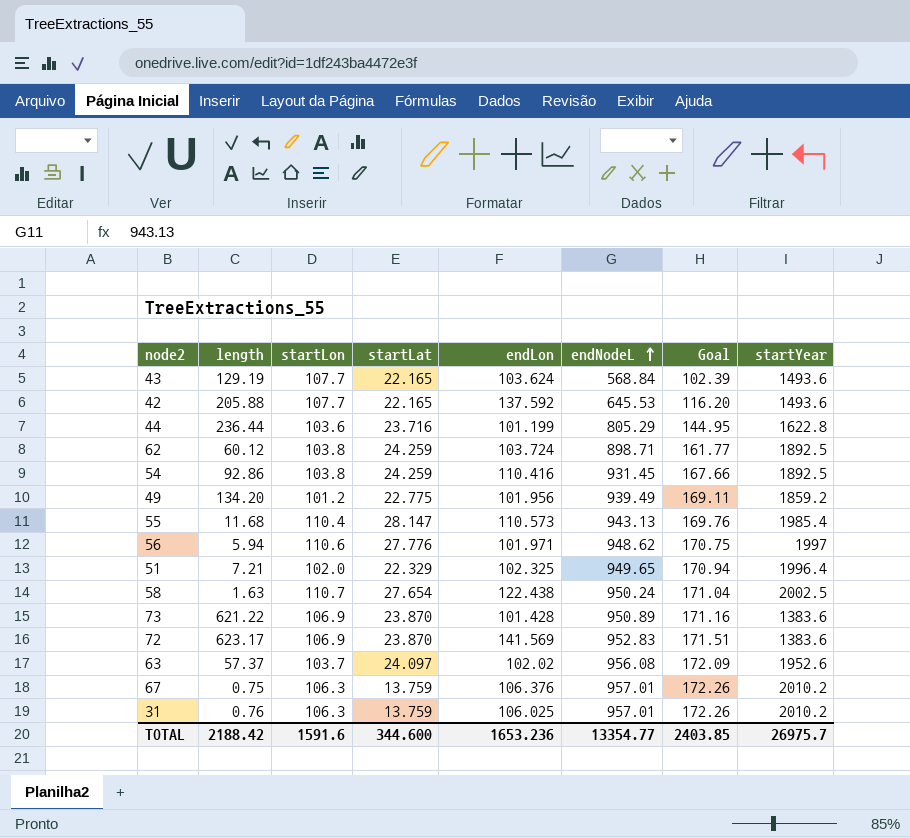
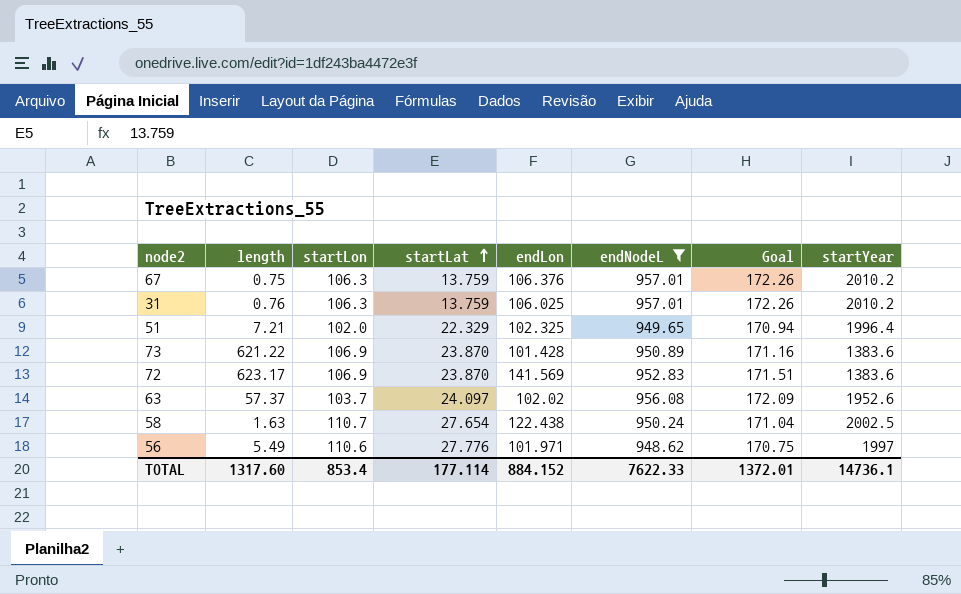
filter: none -> endNodeL >= 948.62
row order: endNodeL ascending -> startLat ascending
56 | length: 5.94 -> 5.49
TOTAL | length: 2188.42 -> 1317.60
TOTAL | startLon: 1591.6 -> 853.4
TOTAL | startLat: 344.600 -> 177.114
TOTAL | endLon: 1653.236 -> 884.152
TOTAL | endNodeL: 13354.77 -> 7622.33
TOTAL | Goal: 2403.85 -> 1372.01
TOTAL | startYear: 26975.7 -> 14736.1

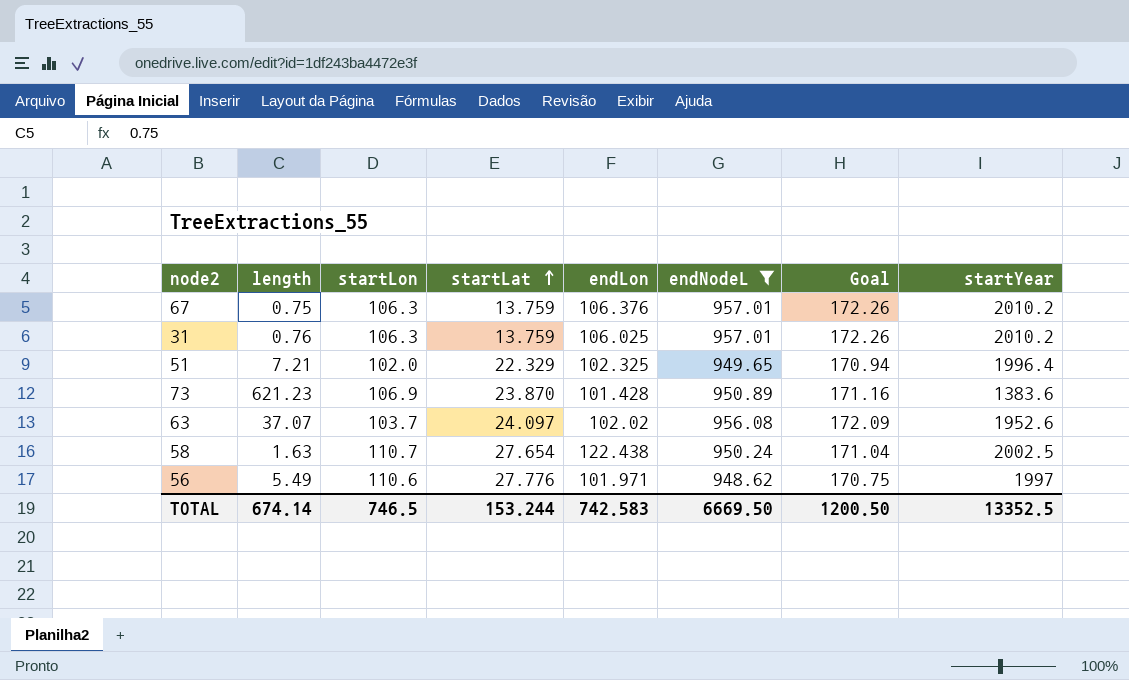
row 72: 623.17 | 106.9 | 23.870 | 141.569 | 952.83 | 171.51 | 1383.6 -> none
73 | length: 621.22 -> 621.23
63 | length: 57.37 -> 37.07
TOTAL | length: 1317.60 -> 674.14
TOTAL | startLon: 853.4 -> 746.5
TOTAL | startLat: 177.114 -> 153.244
TOTAL | endLon: 884.152 -> 742.583
TOTAL | endNodeL: 7622.33 -> 6669.50
TOTAL | Goal: 1372.01 -> 1200.50
TOTAL | startYear: 14736.1 -> 13352.5

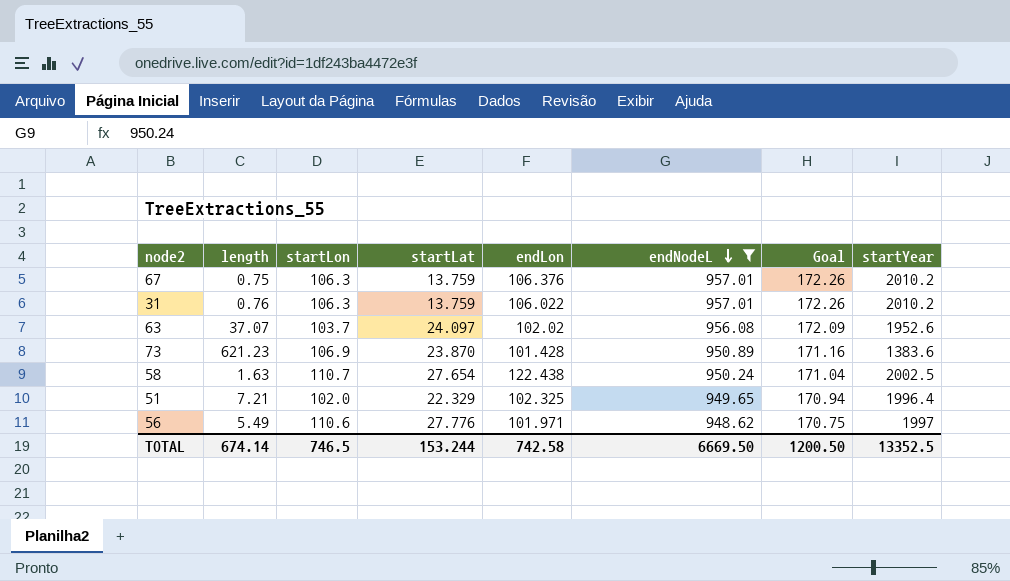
row order: startLat ascending -> endNodeL descending
31 | endLon: 106.025 -> 106.022
TOTAL | endLon: 742.583 -> 742.58

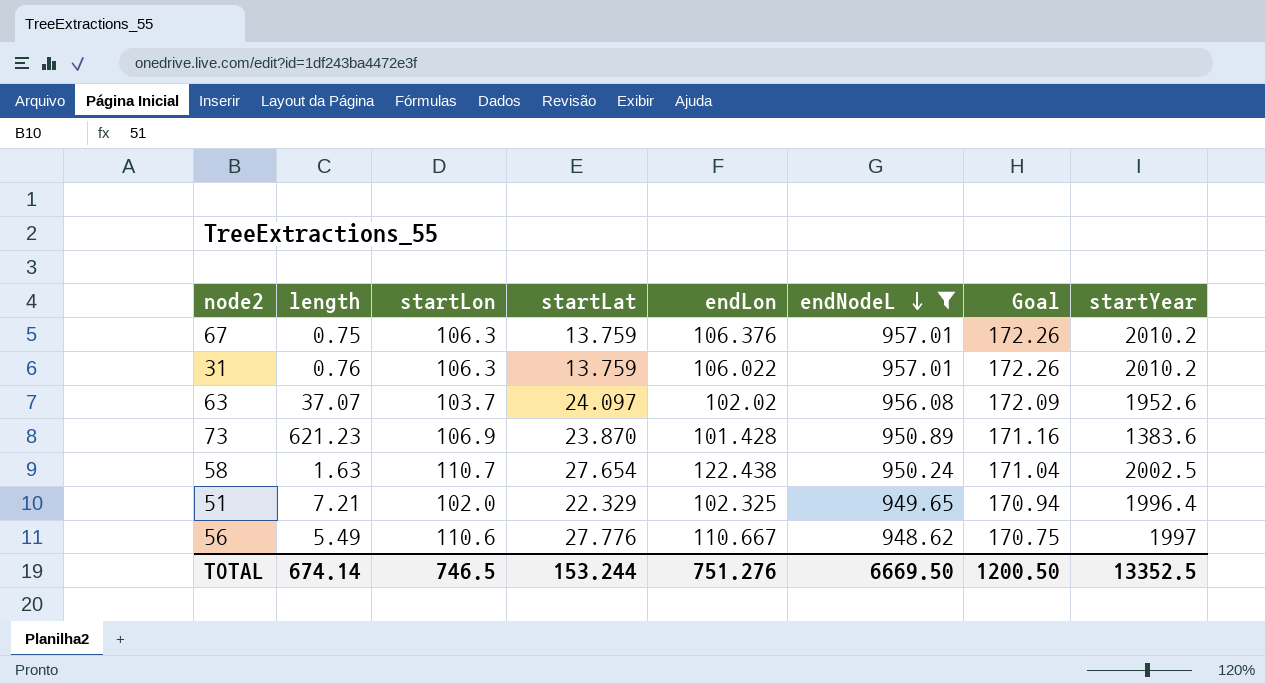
56 | endLon: 101.971 -> 110.667
TOTAL | endLon: 742.58 -> 751.276

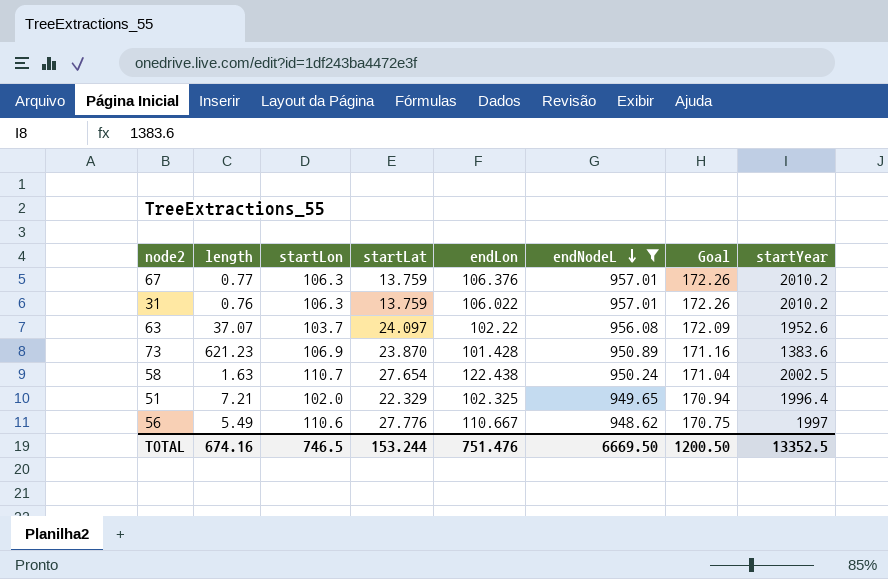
67 | length: 0.75 -> 0.77
63 | endLon: 102.02 -> 102.22
TOTAL | length: 674.14 -> 674.16
TOTAL | endLon: 751.276 -> 751.476

